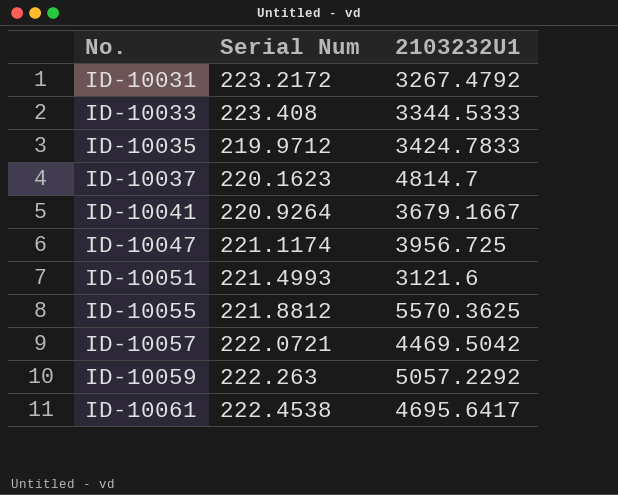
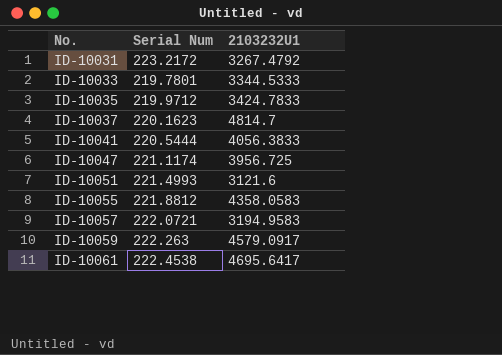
ID-10033 | Serial Num: 223.408 -> 219.7801
ID-10041 | Serial Num: 220.9264 -> 220.5444
ID-10041 | 2103232U1: 3679.1667 -> 4056.3833
ID-10055 | 2103232U1: 5570.3625 -> 4358.0583
ID-10057 | 2103232U1: 4469.5042 -> 3194.9583
ID-10059 | 2103232U1: 5057.2292 -> 4579.0917

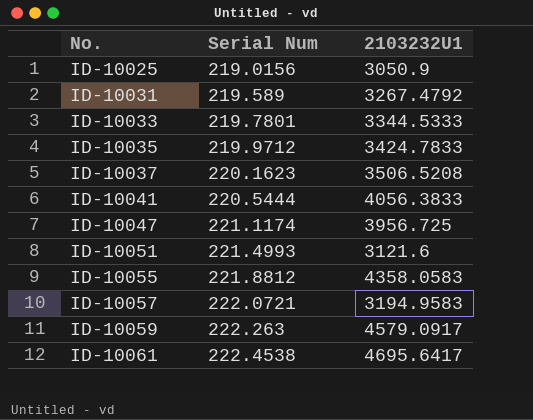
row ID-10025: none -> 219.0156 | 3050.9
ID-10031 | Serial Num: 223.2172 -> 219.589
ID-10037 | 2103232U1: 4814.7 -> 3506.5208

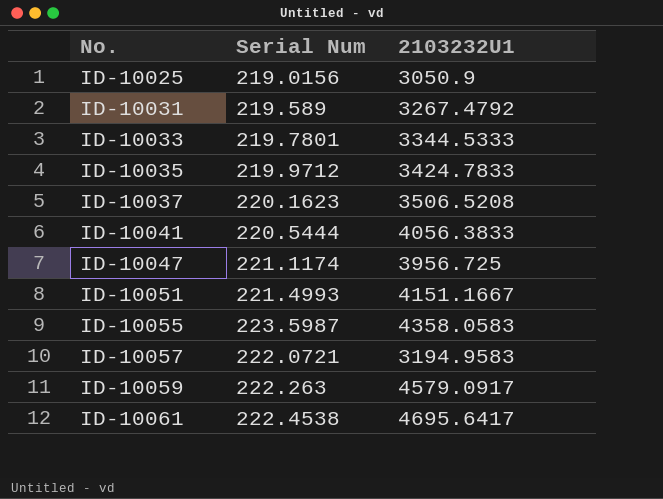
ID-10051 | 2103232U1: 3121.6 -> 4151.1667
ID-10055 | Serial Num: 221.8812 -> 223.5987

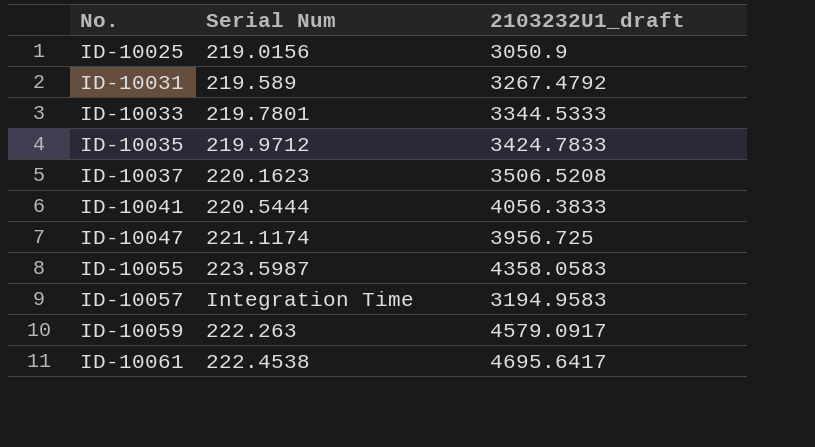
column name: 2103232U1 -> 2103232U1_draft
row ID-10051: 221.4993 | 4151.1667 -> none
ID-10057 | Serial Num: 222.0721 -> Integration Time

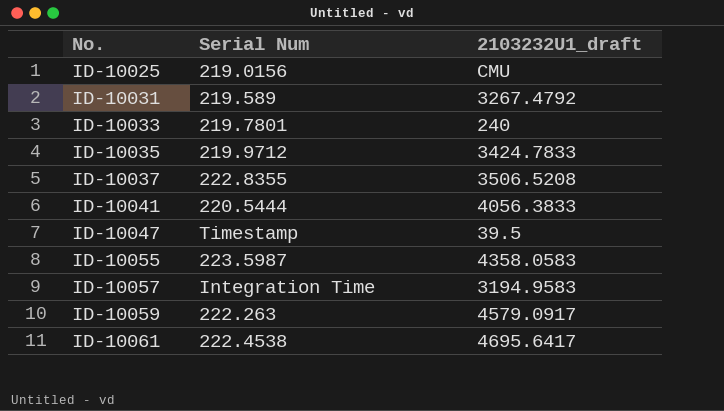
ID-10025 | 2103232U1_draft: 3050.9 -> CMU
ID-10033 | 2103232U1_draft: 3344.5333 -> 240
ID-10037 | Serial Num: 220.1623 -> 222.8355
ID-10047 | Serial Num: 221.1174 -> Timestamp
ID-10047 | 2103232U1_draft: 3956.725 -> 39.5

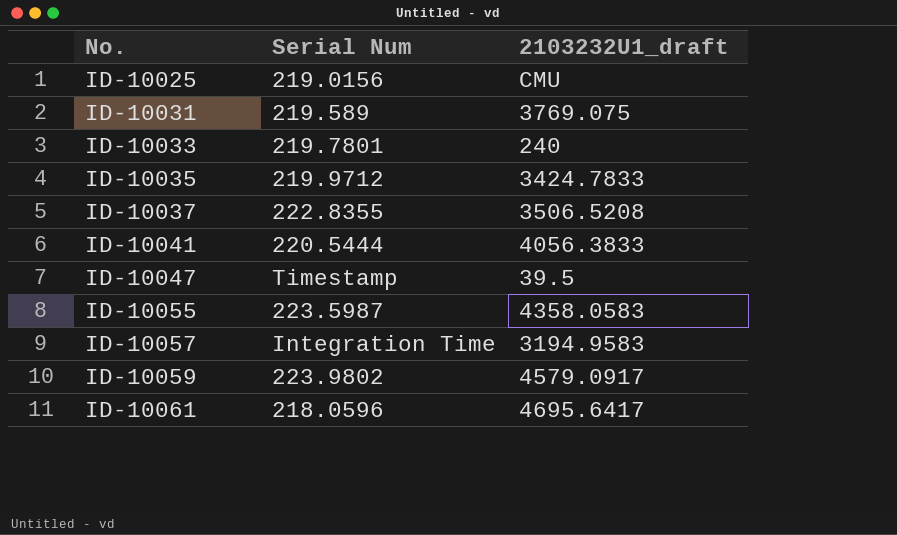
ID-10031 | 2103232U1_draft: 3267.4792 -> 3769.075
ID-10059 | Serial Num: 222.263 -> 223.9802
ID-10061 | Serial Num: 222.4538 -> 218.0596

